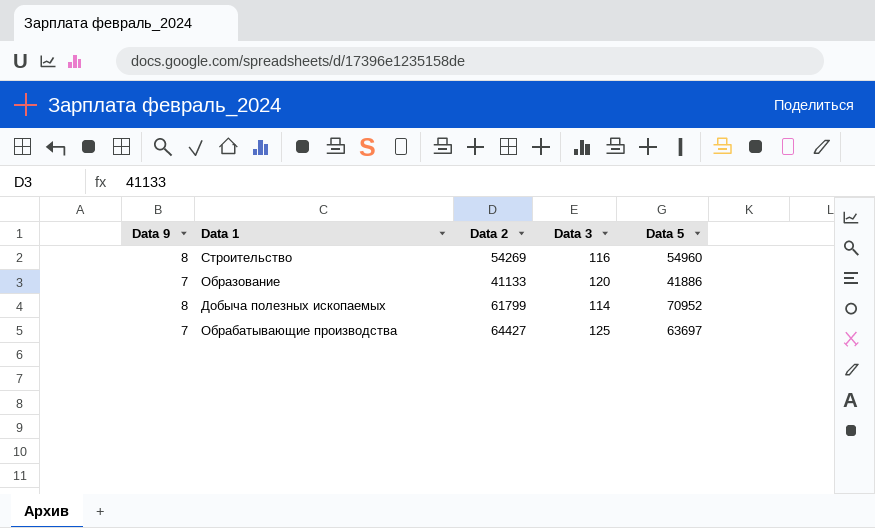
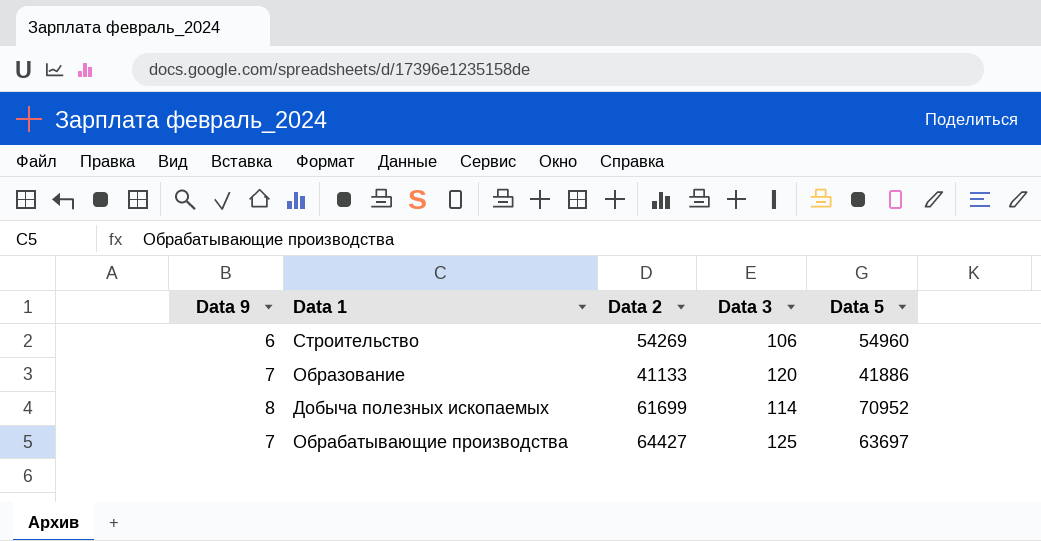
Строительство | Data 9: 8 -> 6
Строительство | Data 3: 116 -> 106
Добыча полезных ископаемых | Data 2: 61799 -> 61699

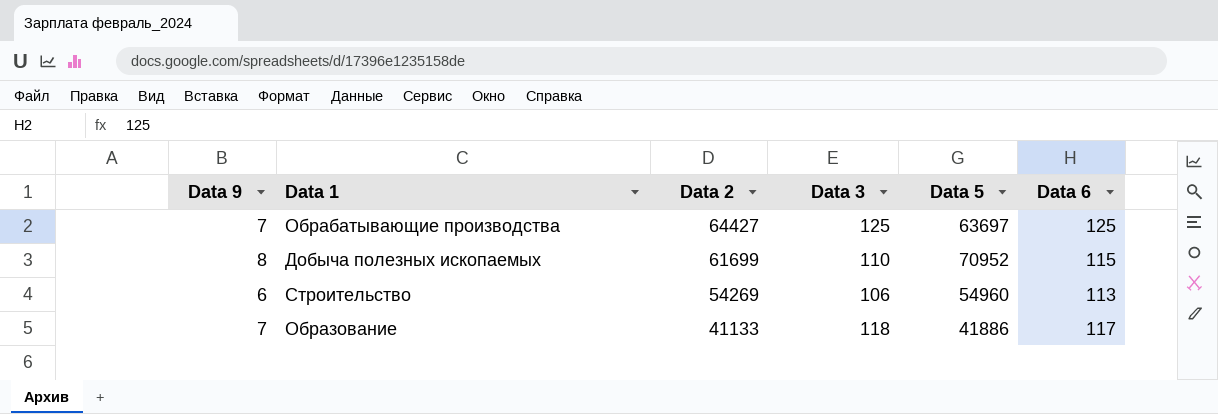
row order: none -> Data 2 descending
column Data 6 | position: none -> 6
Добыча полезных ископаемых | Data 3: 114 -> 110
Образование | Data 3: 120 -> 118

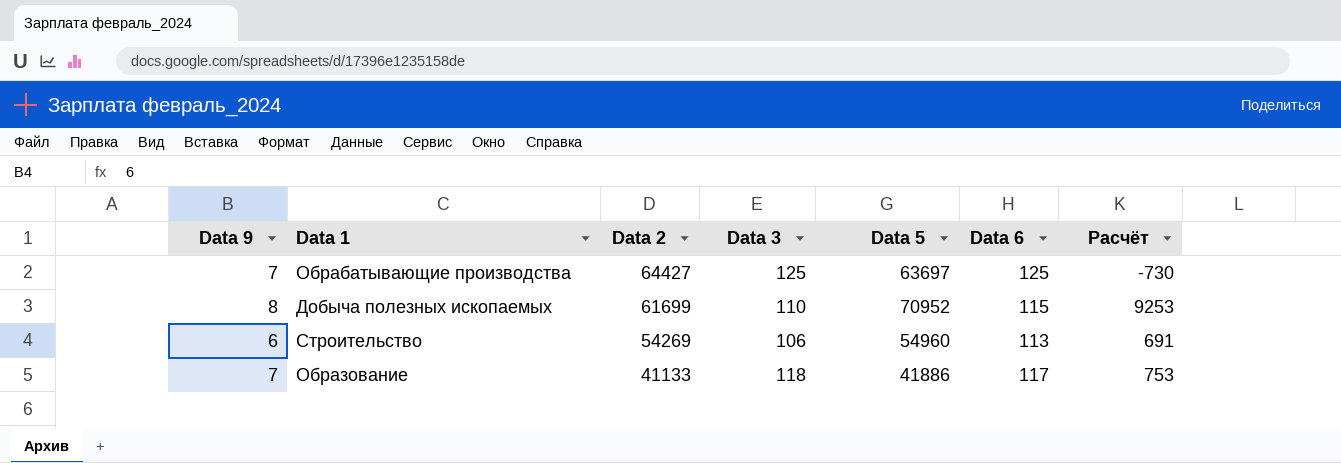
column Расчёт | formula: none -> [Data 5] - [Data 2]

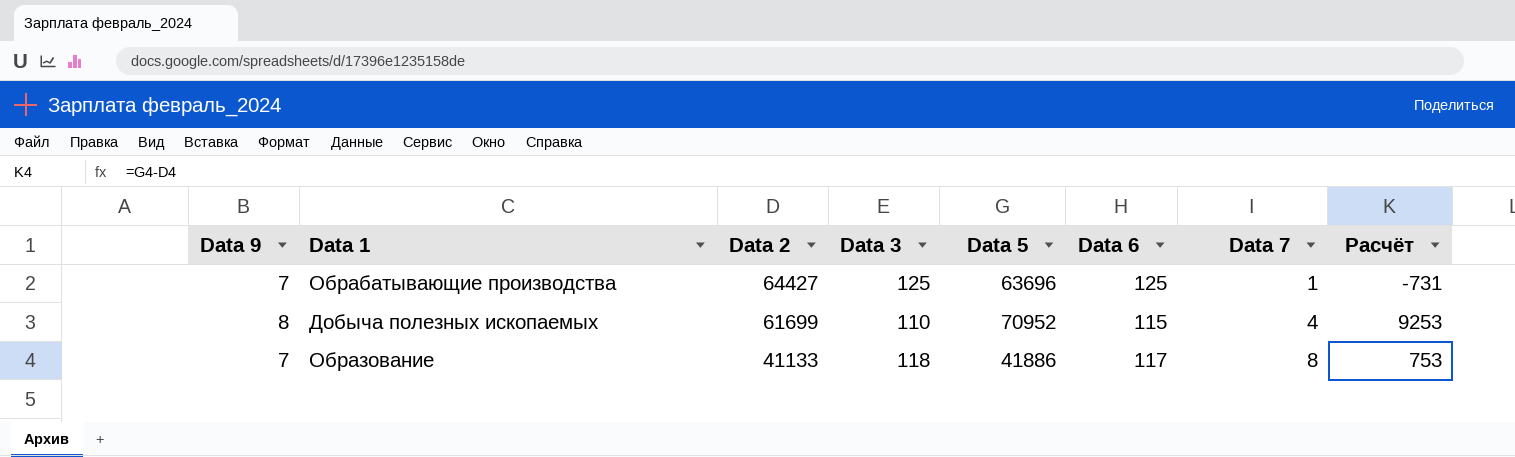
column Data 7 | position: none -> 7
row Строительство: 6 | 54269 | 106 | 54960 | 113 | 691 -> none
Обрабатывающие производства | Data 5: 63697 -> 63696
Обрабатывающие производства | Расчёт: -730 -> -731

